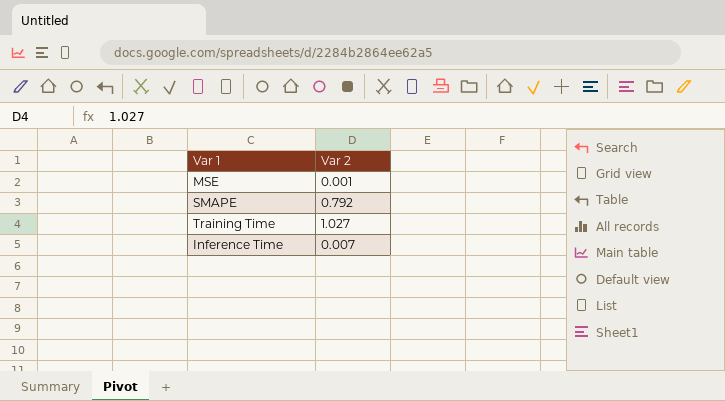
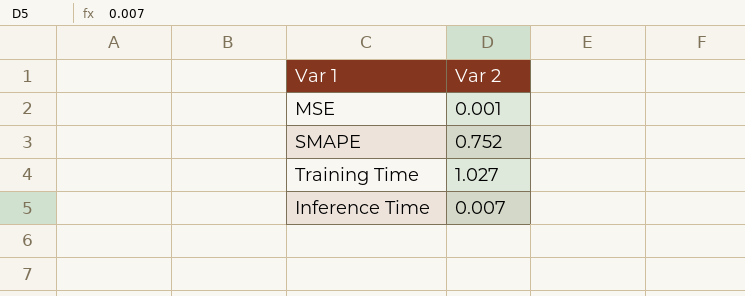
SMAPE | Var 2: 0.792 -> 0.752

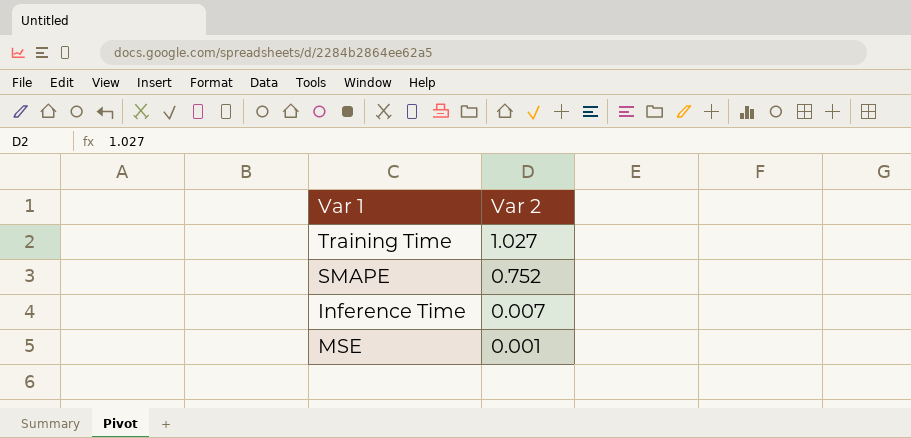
row order: none -> Var 2 descending

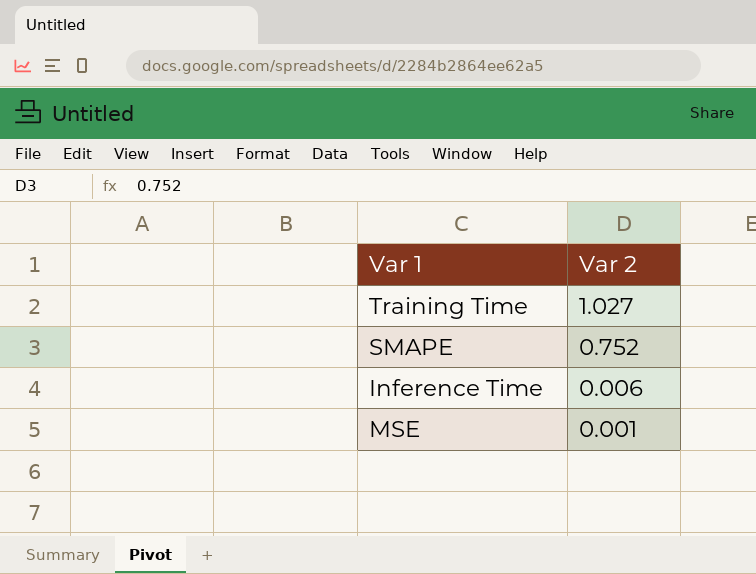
Inference Time | Var 2: 0.007 -> 0.006

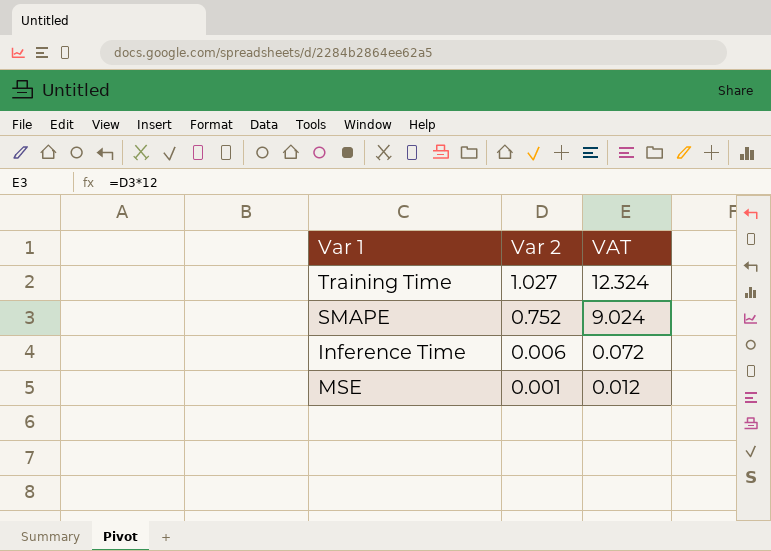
column VAT | formula: none -> [Var 2] * 12

